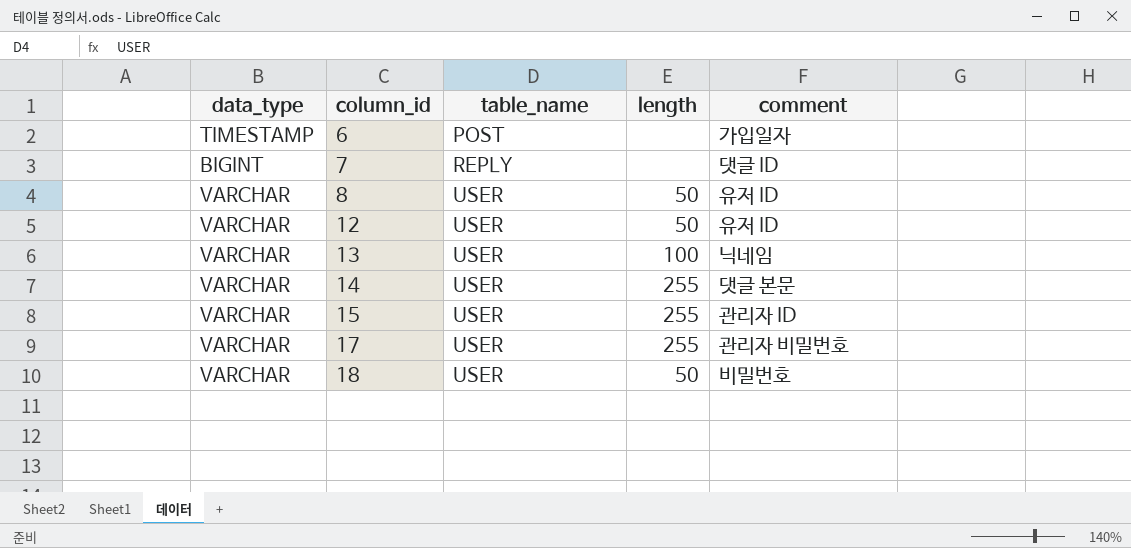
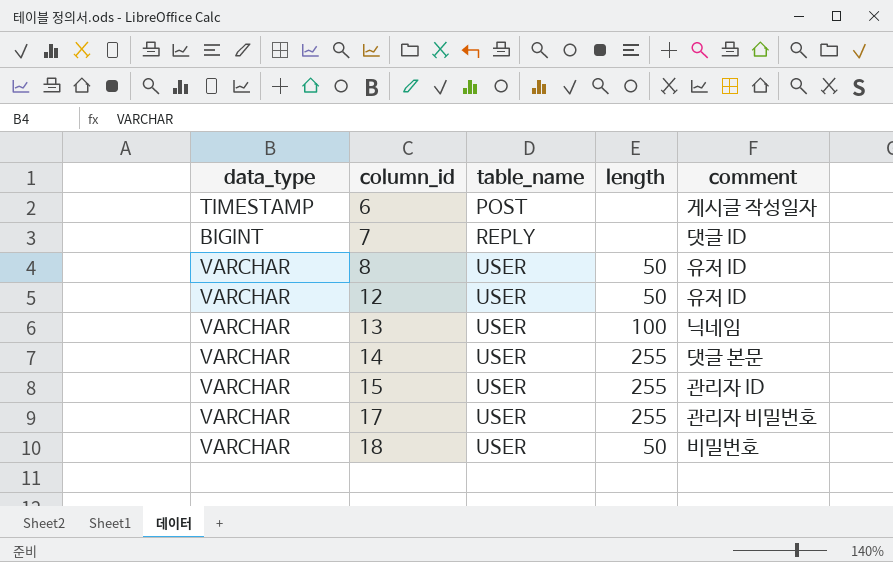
6 | comment: 가입일자 -> 게시글 작성일자

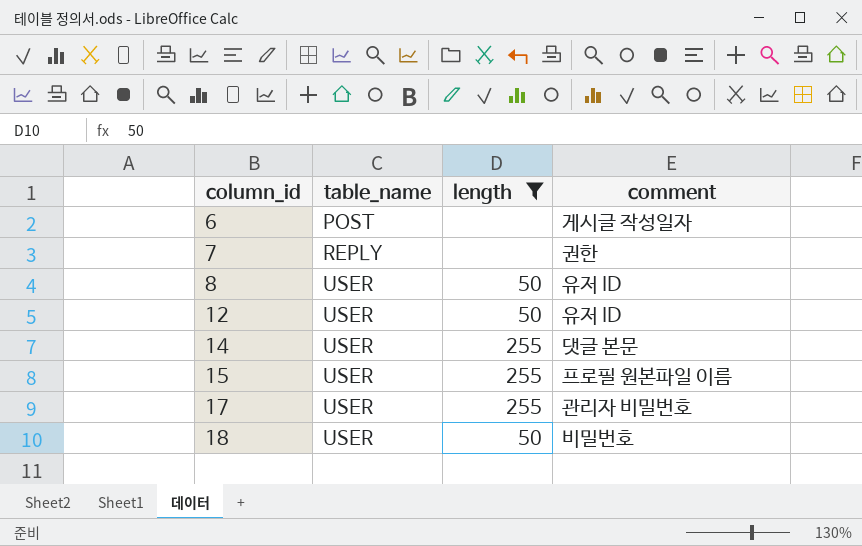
filter: none -> length != 100
column data_type | position: 1 -> none
7 | comment: 댓글 ID -> 권한
15 | comment: 관리자 ID -> 프로필 원본파일 이름

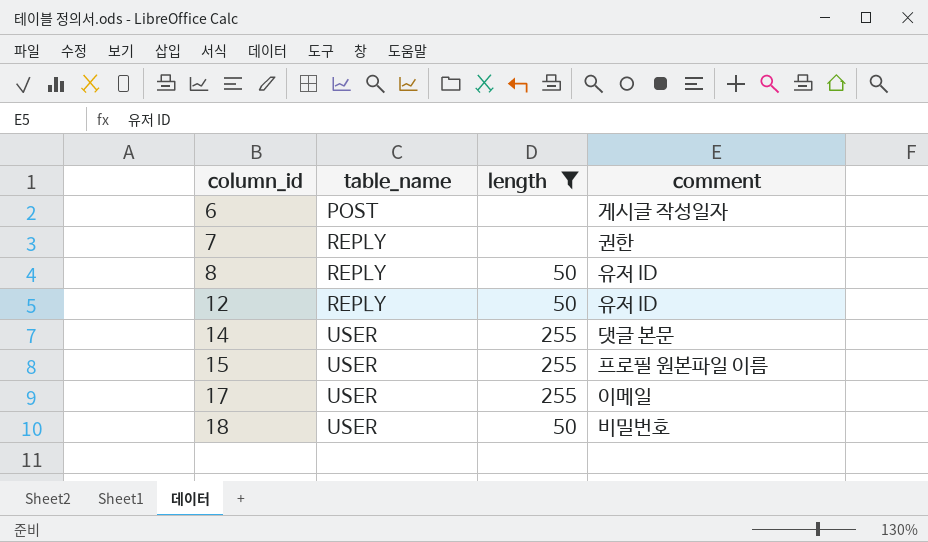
8 | table_name: USER -> REPLY
12 | table_name: USER -> REPLY
17 | comment: 관리자 비밀번호 -> 이메일

